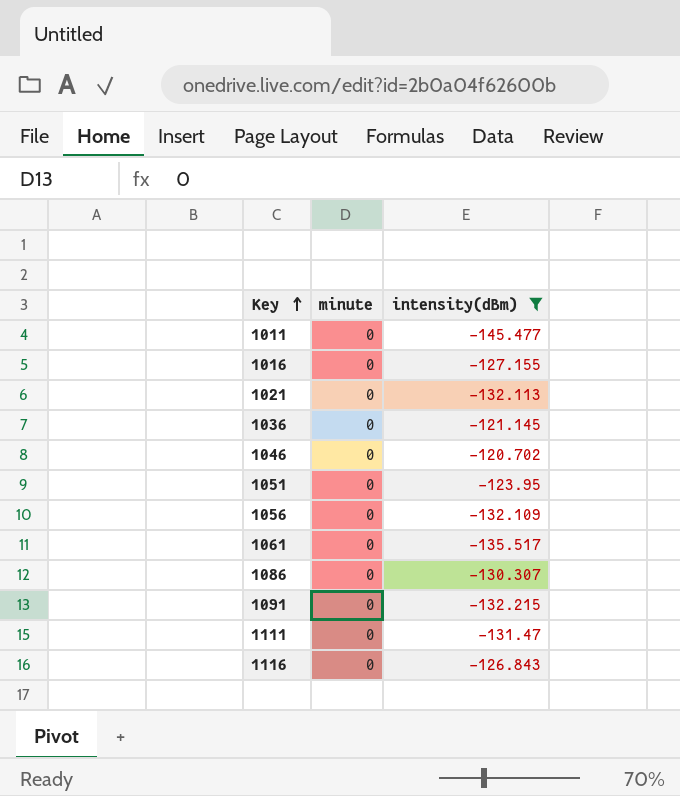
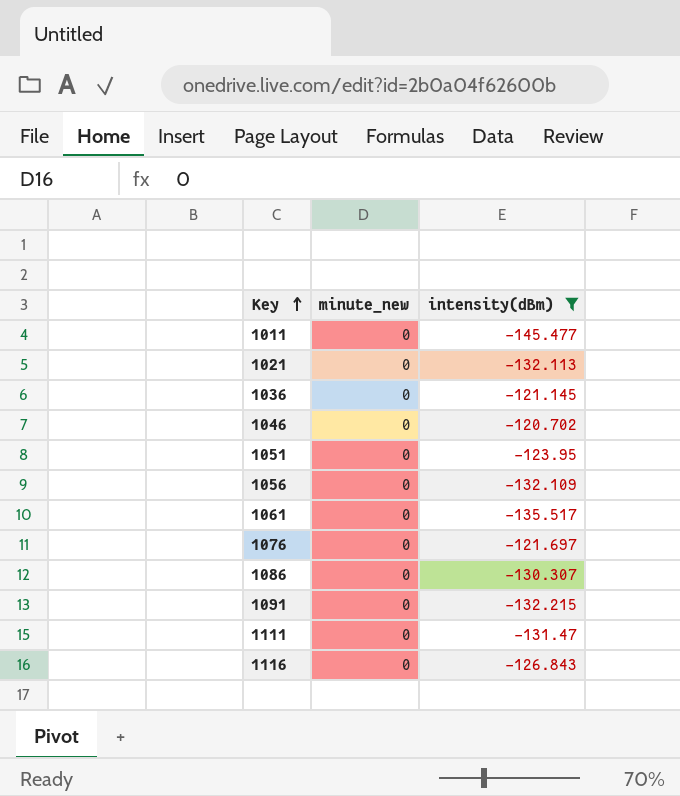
column name: minute -> minute_new
row 1016: 0 | -127.155 -> none
row 1076: none -> 0 | -121.697

